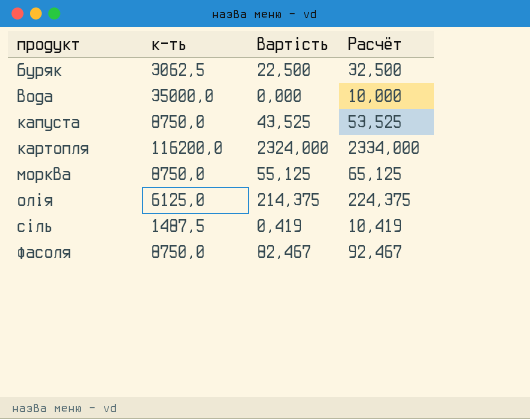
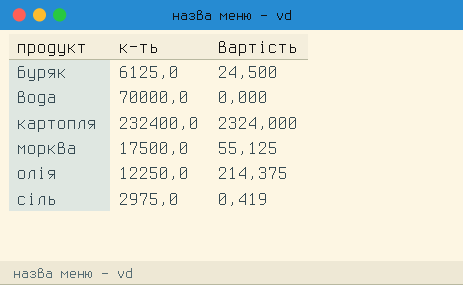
column Расчёт | formula: [вартість] + 10 -> none
row капуста: 8750,0 | 43,525 | 53,525 -> none
row фасоля: 8750,0 | 82,467 | 92,467 -> none
буряк | к-ть: 3062,5 -> 6125,0
буряк | вартість: 22,500 -> 24,500
вода | к-ть: 35000,0 -> 70000,0
картопля | к-ть: 116200,0 -> 232400,0
морква | к-ть: 8750,0 -> 17500,0
олія | к-ть: 6125,0 -> 12250,0
сіль | к-ть: 1487,5 -> 2975,0

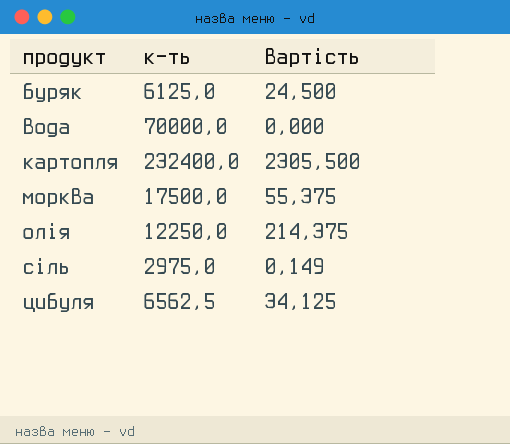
картопля | вартість: 2324,000 -> 2305,500
морква | вартість: 55,125 -> 55,375
сіль | вартість: 0,419 -> 0,149
row цибуля: none -> 6562,5 | 34,125

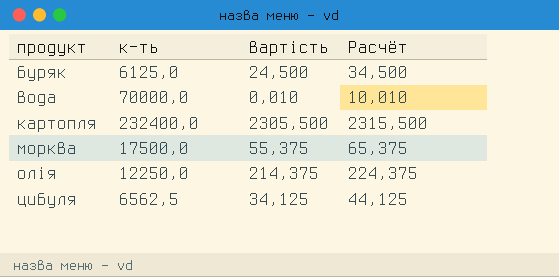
column Расчёт | formula: none -> [вартість] + 10
row сіль: 2975,0 | 0,149 -> none
вода | вартість: 0,000 -> 0,010

